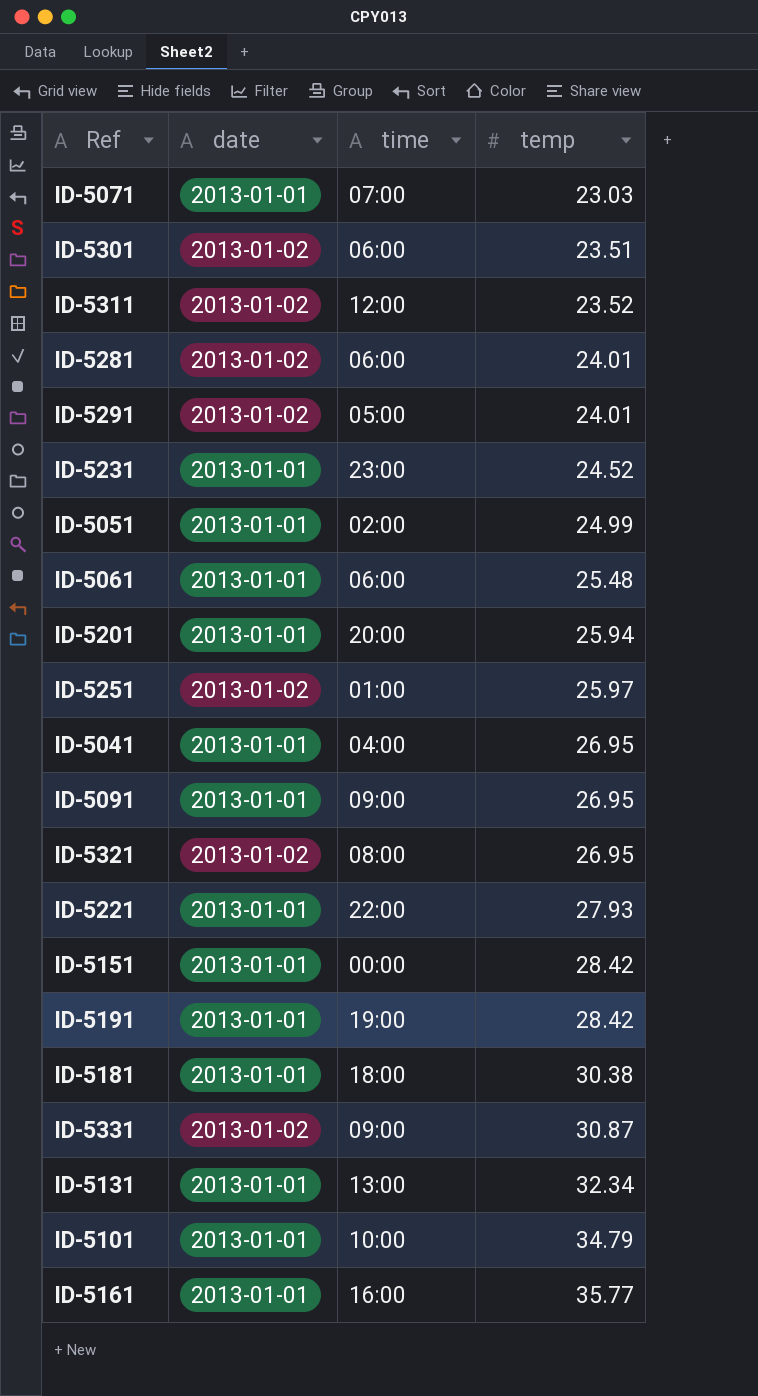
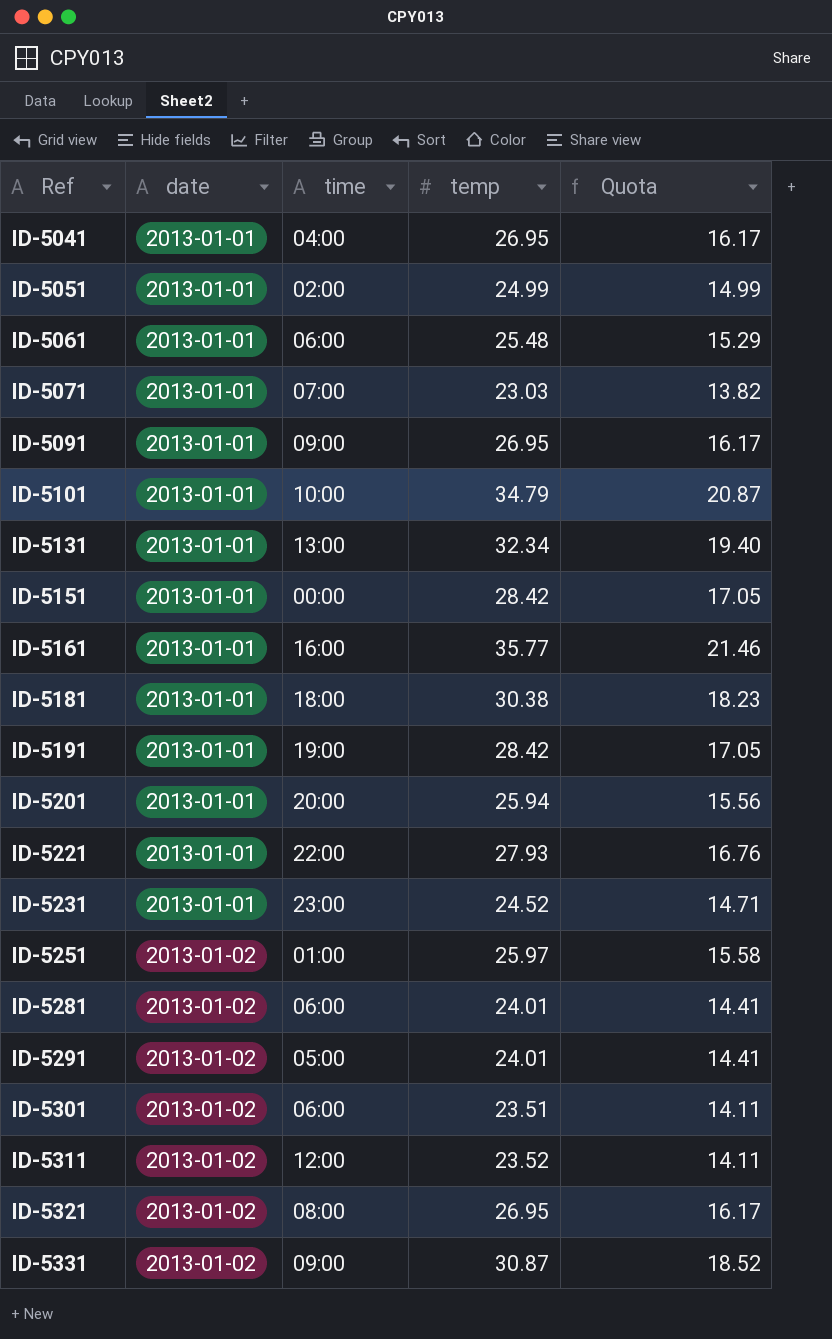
row order: temp ascending -> Ref ascending
column Quota | formula: none -> [temp] * 0.6

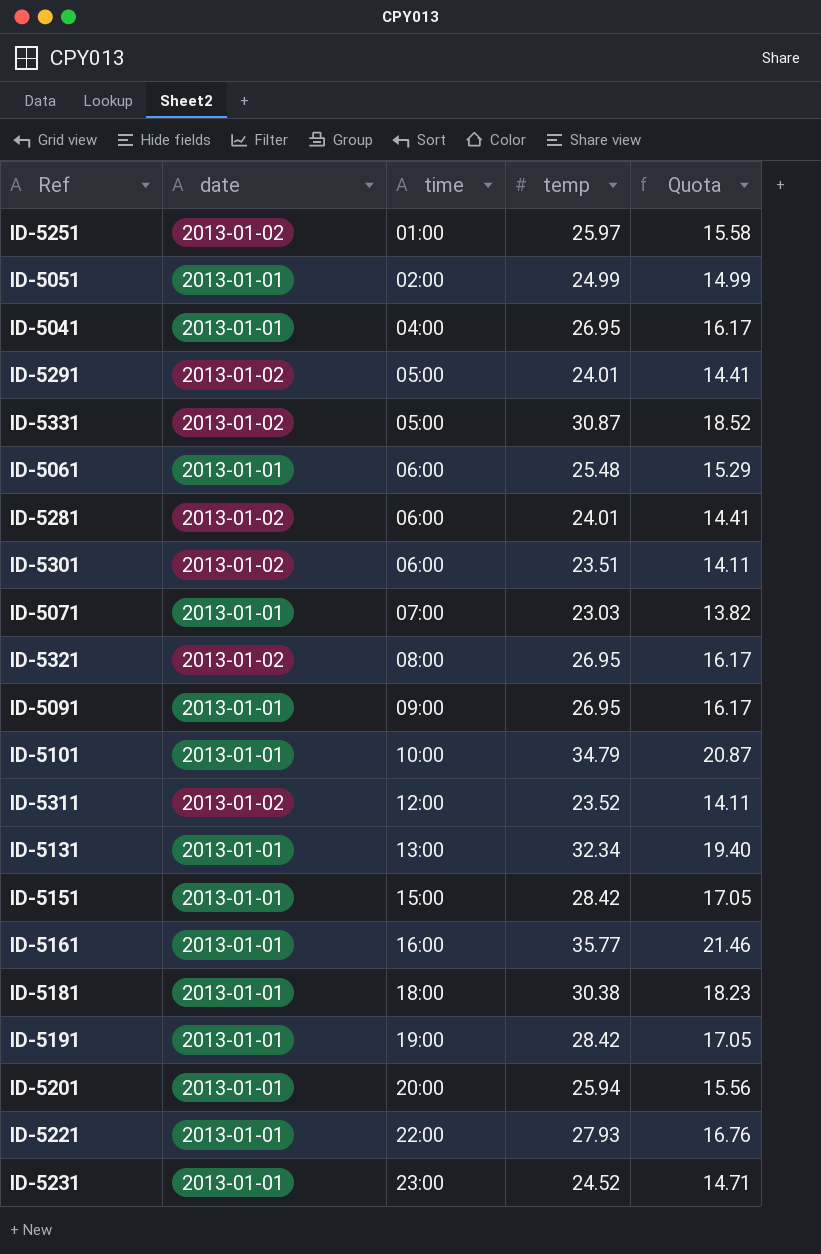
row order: Ref ascending -> time ascending
ID-5331 | time: 09:00 -> 05:00
ID-5151 | time: 00:00 -> 15:00

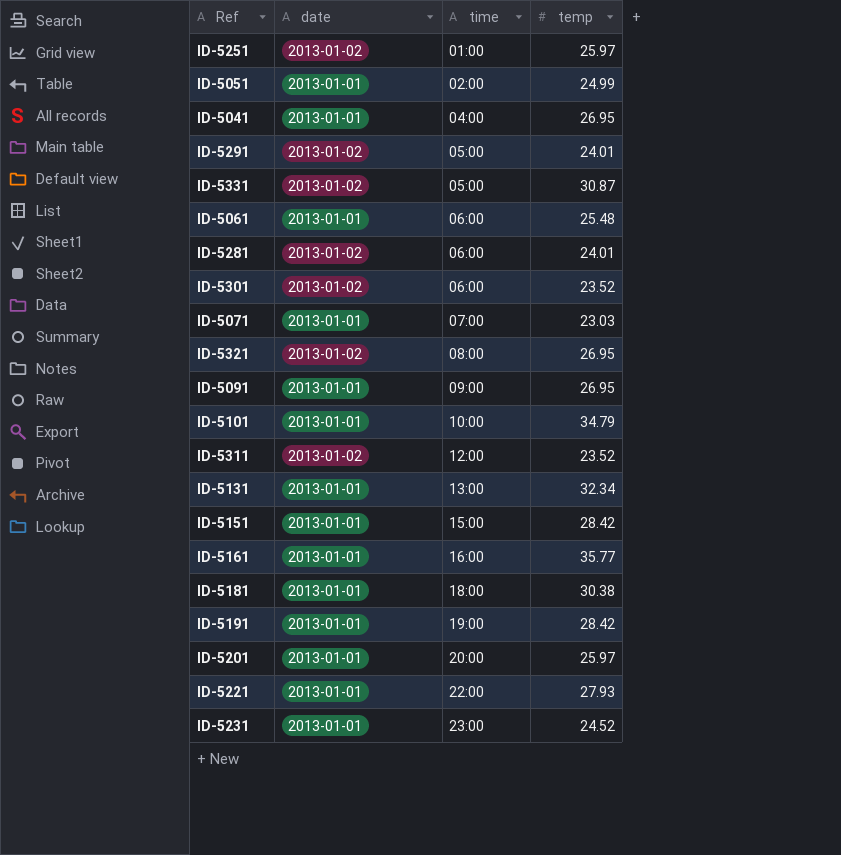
column Quota | formula: [temp] * 0.6 -> none
ID-5301 | temp: 23.51 -> 23.52
ID-5201 | temp: 25.94 -> 25.97

